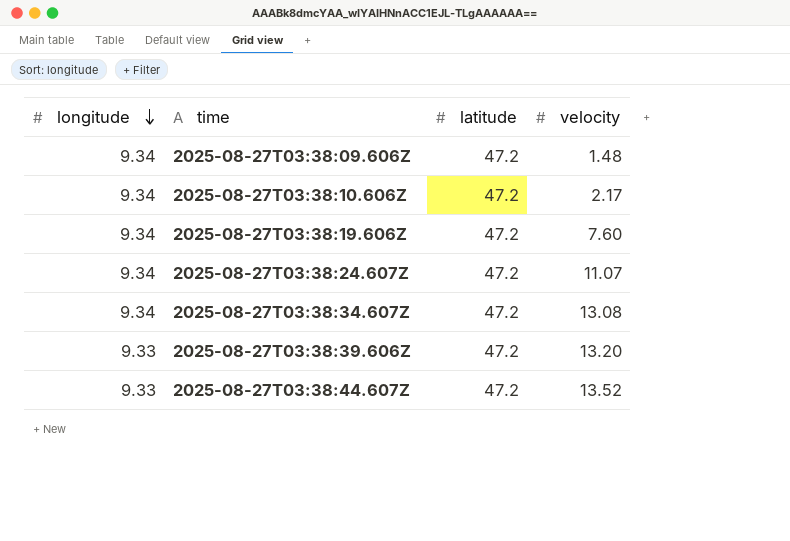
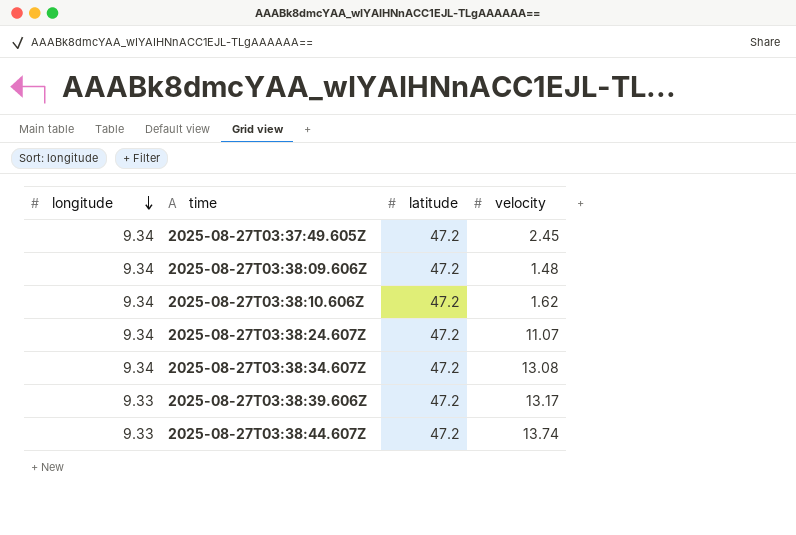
row 2025-08-27T03:38:19.606Z: 9.34 | 47.2 | 7.60 -> none
row 2025-08-27T03:37:49.605Z: none -> 9.34 | 47.2 | 2.45
2025-08-27T03:38:10.606Z | velocity: 2.17 -> 1.62
2025-08-27T03:38:39.606Z | velocity: 13.20 -> 13.17
2025-08-27T03:38:44.607Z | velocity: 13.52 -> 13.74

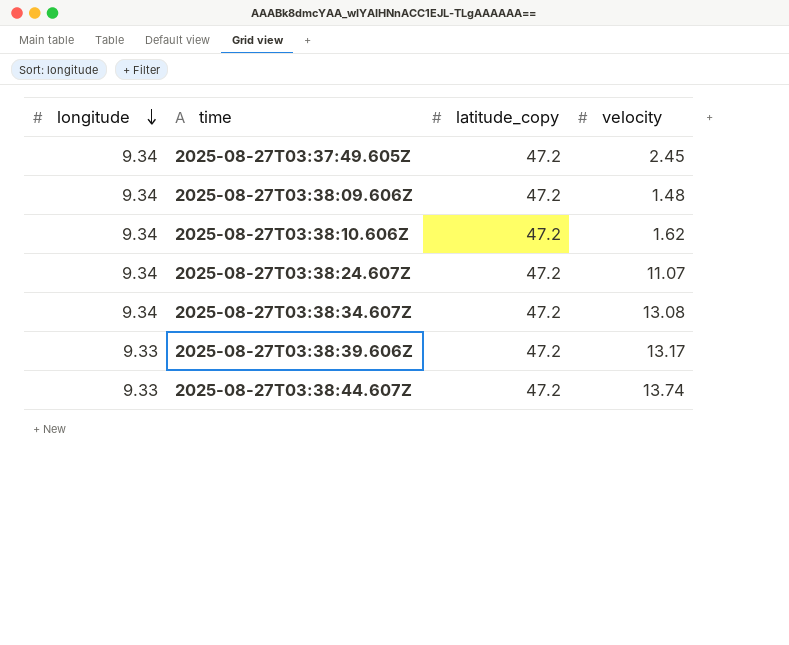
column name: latitude -> latitude_copy

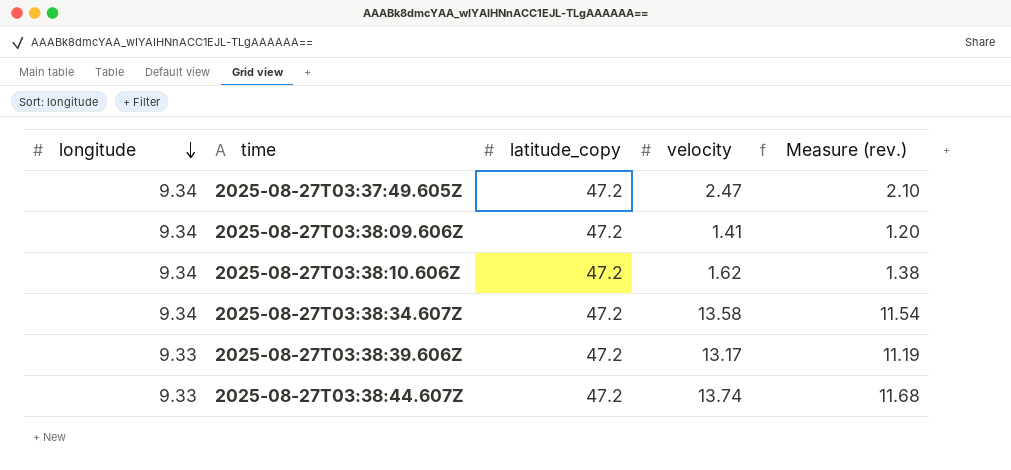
column Measure (rev.) | formula: none -> [velocity] * 0.85
row 2025-08-27T03:38:24.607Z: 9.34 | 47.2 | 11.07 -> none
2025-08-27T03:37:49.605Z | velocity: 2.45 -> 2.47
2025-08-27T03:38:09.606Z | velocity: 1.48 -> 1.41
2025-08-27T03:38:34.607Z | velocity: 13.08 -> 13.58

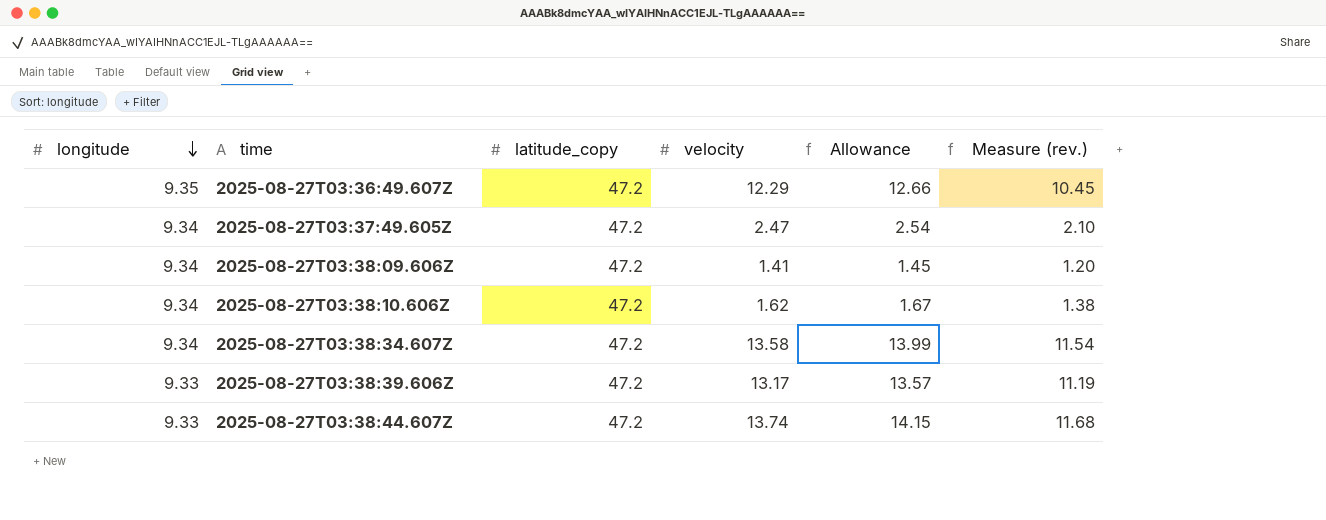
column Allowance | formula: none -> [velocity] * 1.03
row 2025-08-27T03:36:49.607Z: none -> 9.35 | 47.2 | 12.29 | 12.66 | 10.45

